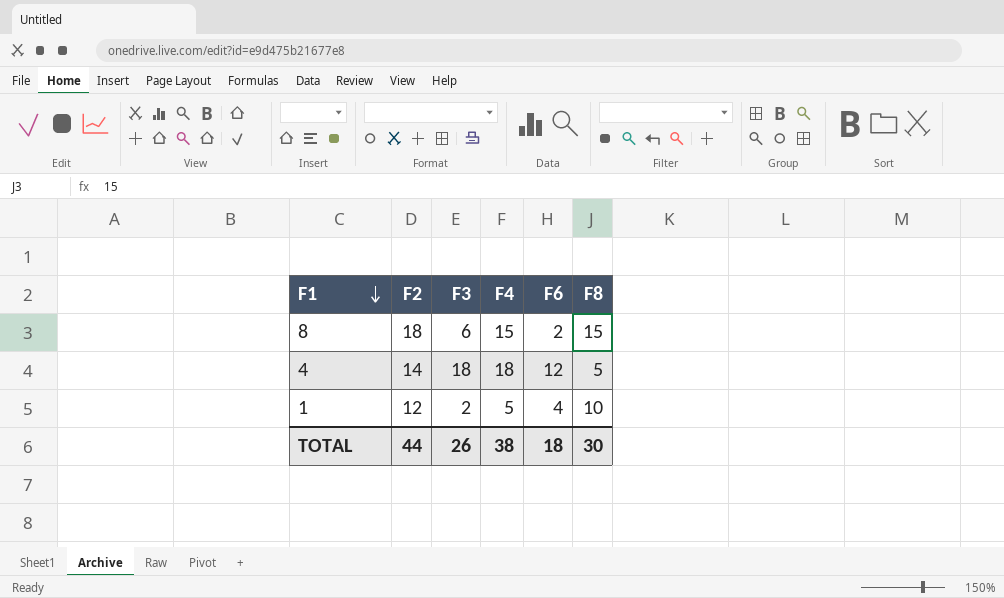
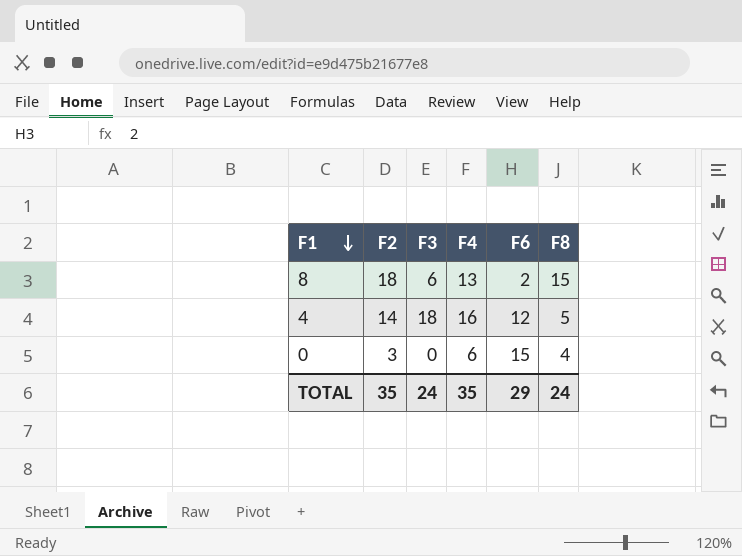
row 1: 12 | 2 | 5 | 4 | 10 -> none
8 | F4: 15 -> 13
4 | F4: 18 -> 16
row 0: none -> 3 | 0 | 6 | 15 | 4
TOTAL | F2: 44 -> 35
TOTAL | F3: 26 -> 24
TOTAL | F4: 38 -> 35
TOTAL | F6: 18 -> 29
TOTAL | F8: 30 -> 24

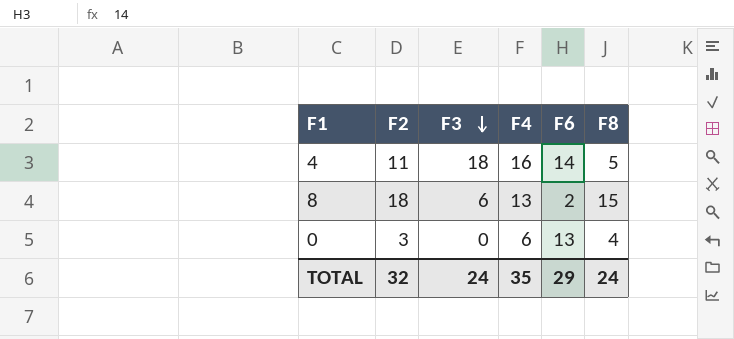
row order: F1 descending -> F3 descending
4 | F2: 14 -> 11
4 | F6: 12 -> 14
0 | F6: 15 -> 13
TOTAL | F2: 35 -> 32

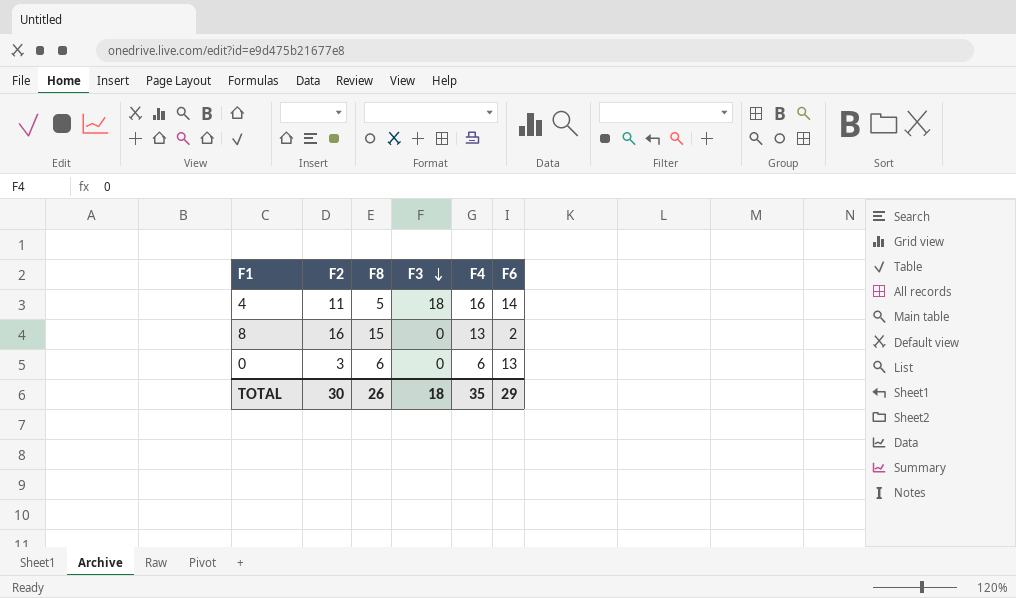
column F8 | position: 6 -> 3
8 | F2: 18 -> 16
8 | F3: 6 -> 0
0 | F8: 4 -> 6
TOTAL | F2: 32 -> 30
TOTAL | F8: 24 -> 26
TOTAL | F3: 24 -> 18

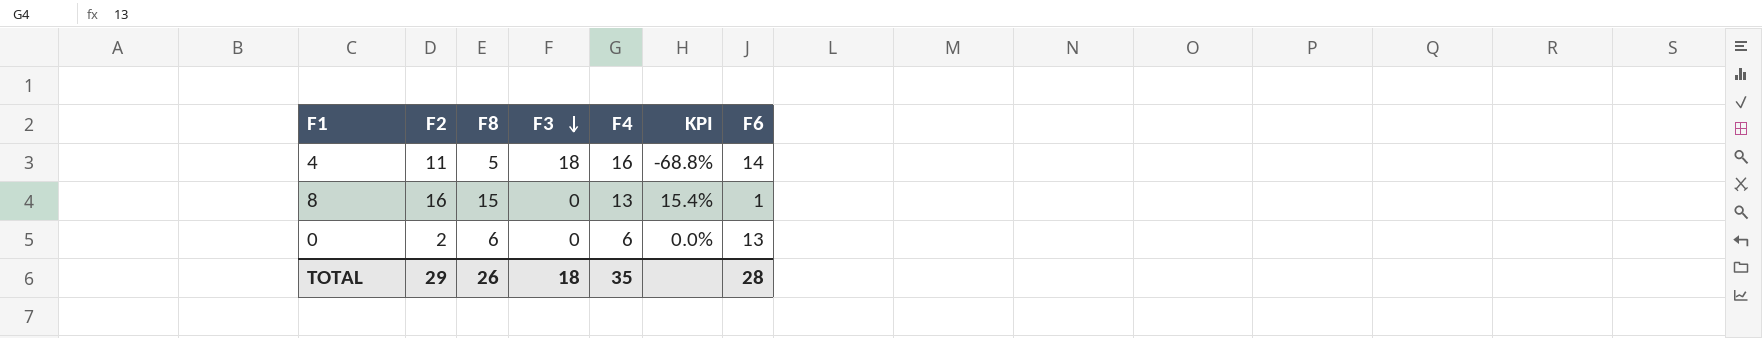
column KPI | formula: none -> ([F8] - [F4]) / [F4]
8 | F6: 2 -> 1
0 | F2: 3 -> 2
TOTAL | F2: 30 -> 29
TOTAL | F6: 29 -> 28

